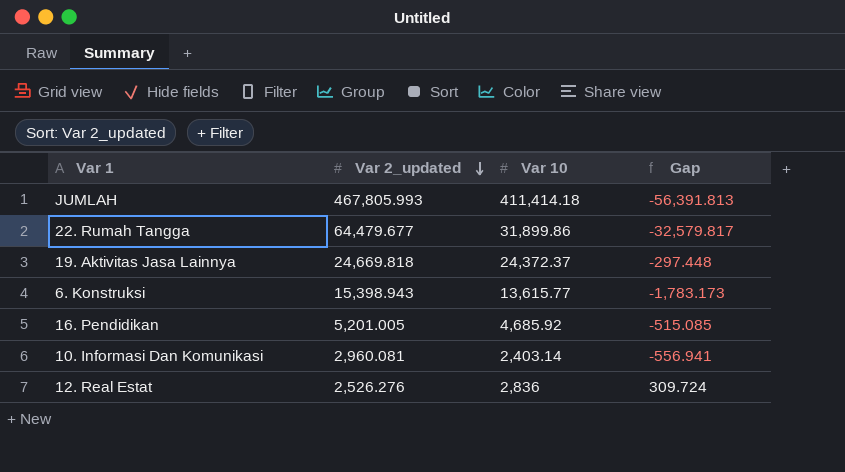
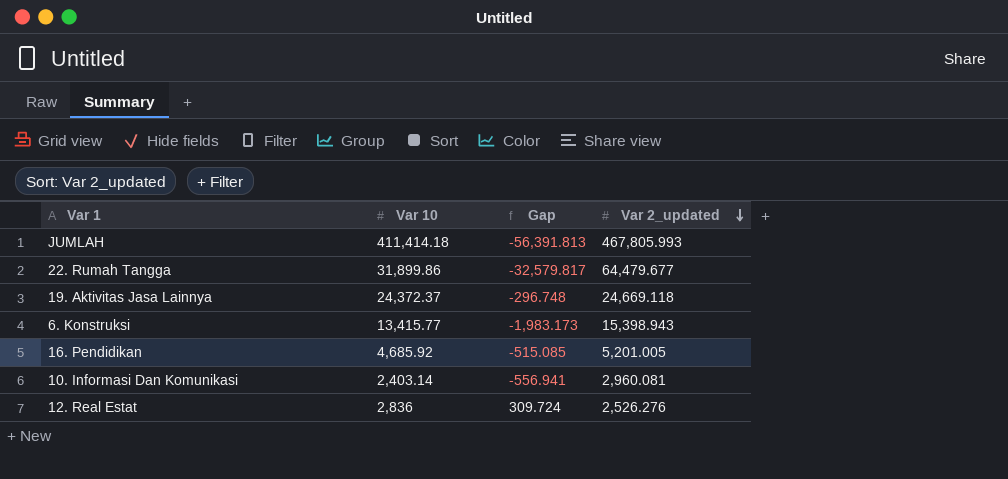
column Var 2_updated | position: 2 -> 4
19. Aktivitas Jasa Lainnya | Gap: -297.448 -> -296.748
19. Aktivitas Jasa Lainnya | Var 2_updated: 24,669.818 -> 24,669.118
6. Konstruksi | Var 10: 13,615.77 -> 13,415.77
6. Konstruksi | Gap: -1,783.173 -> -1,983.173

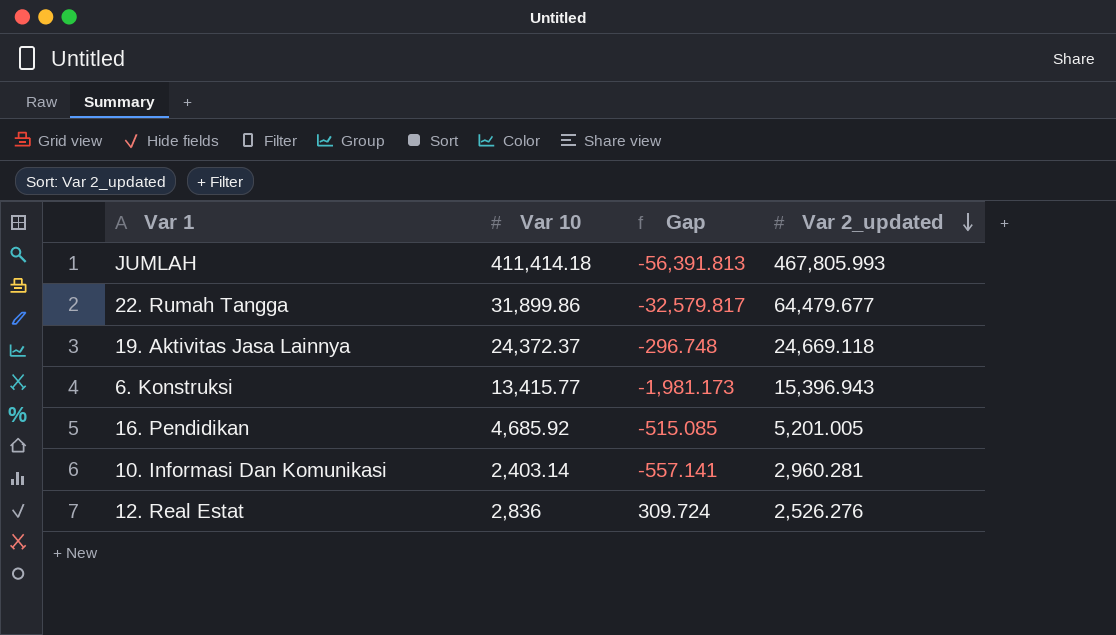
6. Konstruksi | Gap: -1,983.173 -> -1,981.173
6. Konstruksi | Var 2_updated: 15,398.943 -> 15,396.943
10. Informasi Dan Komunikasi | Gap: -556.941 -> -557.141
10. Informasi Dan Komunikasi | Var 2_updated: 2,960.081 -> 2,960.281

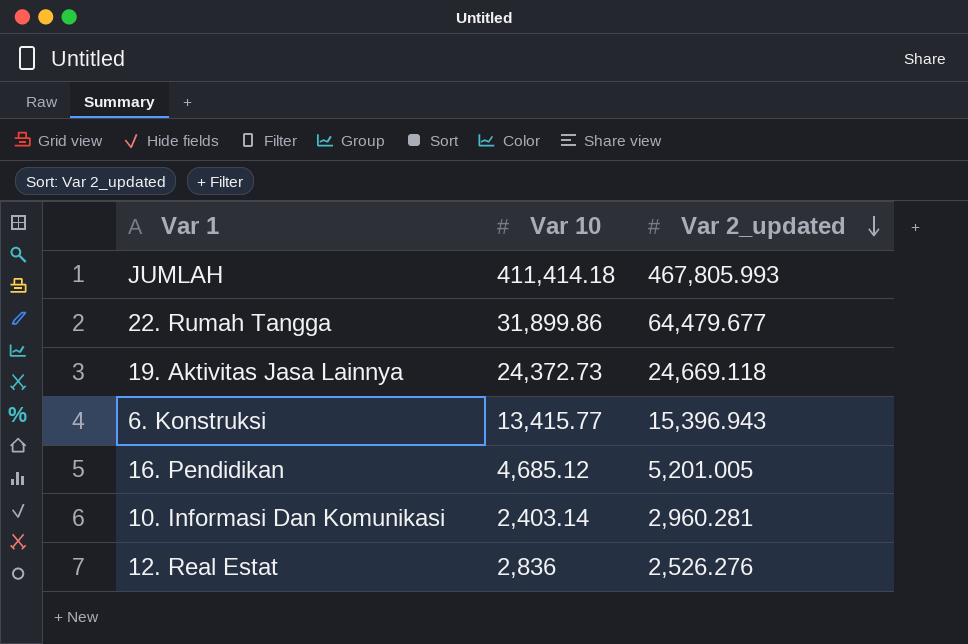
column Gap | formula: [Var 10] - [Var 2_updated] -> none
19. Aktivitas Jasa Lainnya | Var 10: 24,372.37 -> 24,372.73
16. Pendidikan | Var 10: 4,685.92 -> 4,685.12

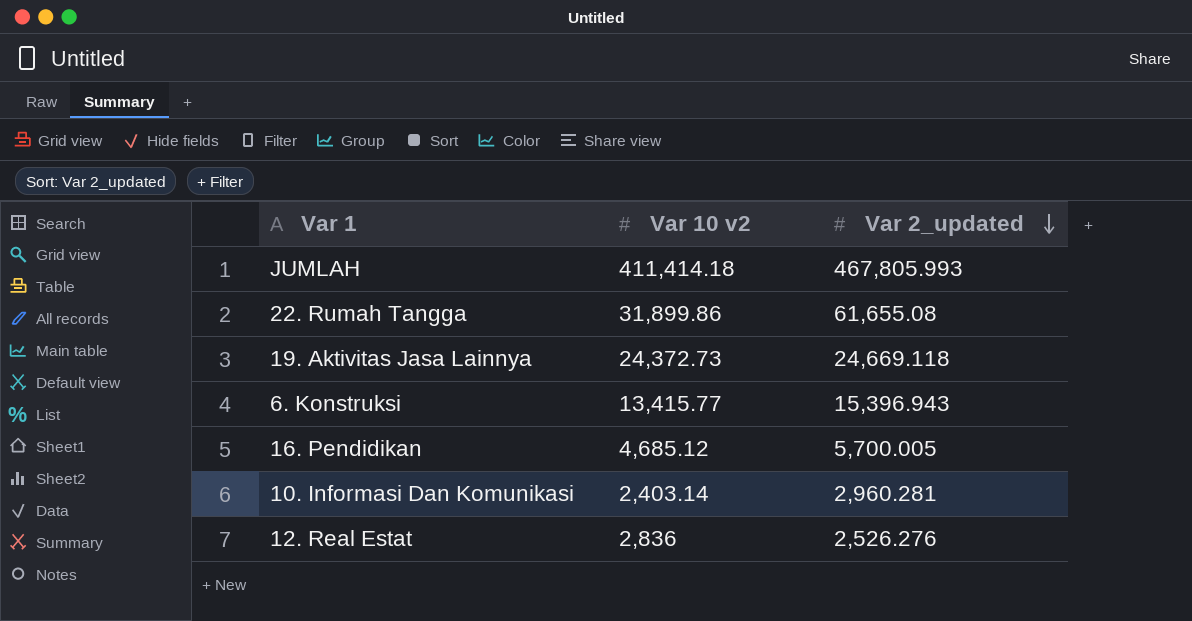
column name: Var 10 -> Var 10 v2
22. Rumah Tangga | Var 2_updated: 64,479.677 -> 61,655.08
16. Pendidikan | Var 2_updated: 5,201.005 -> 5,700.005

